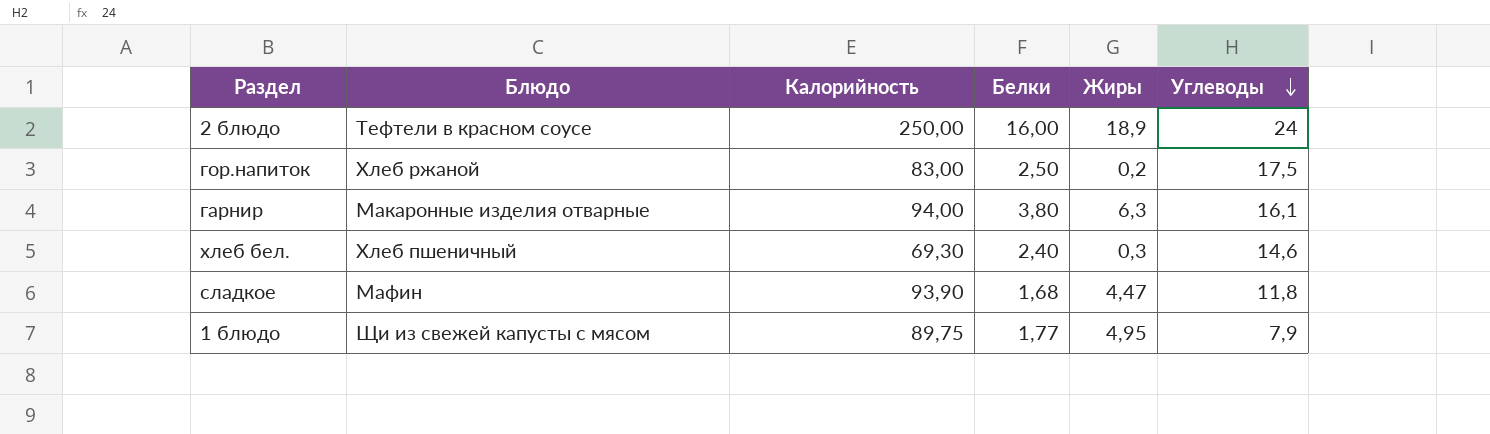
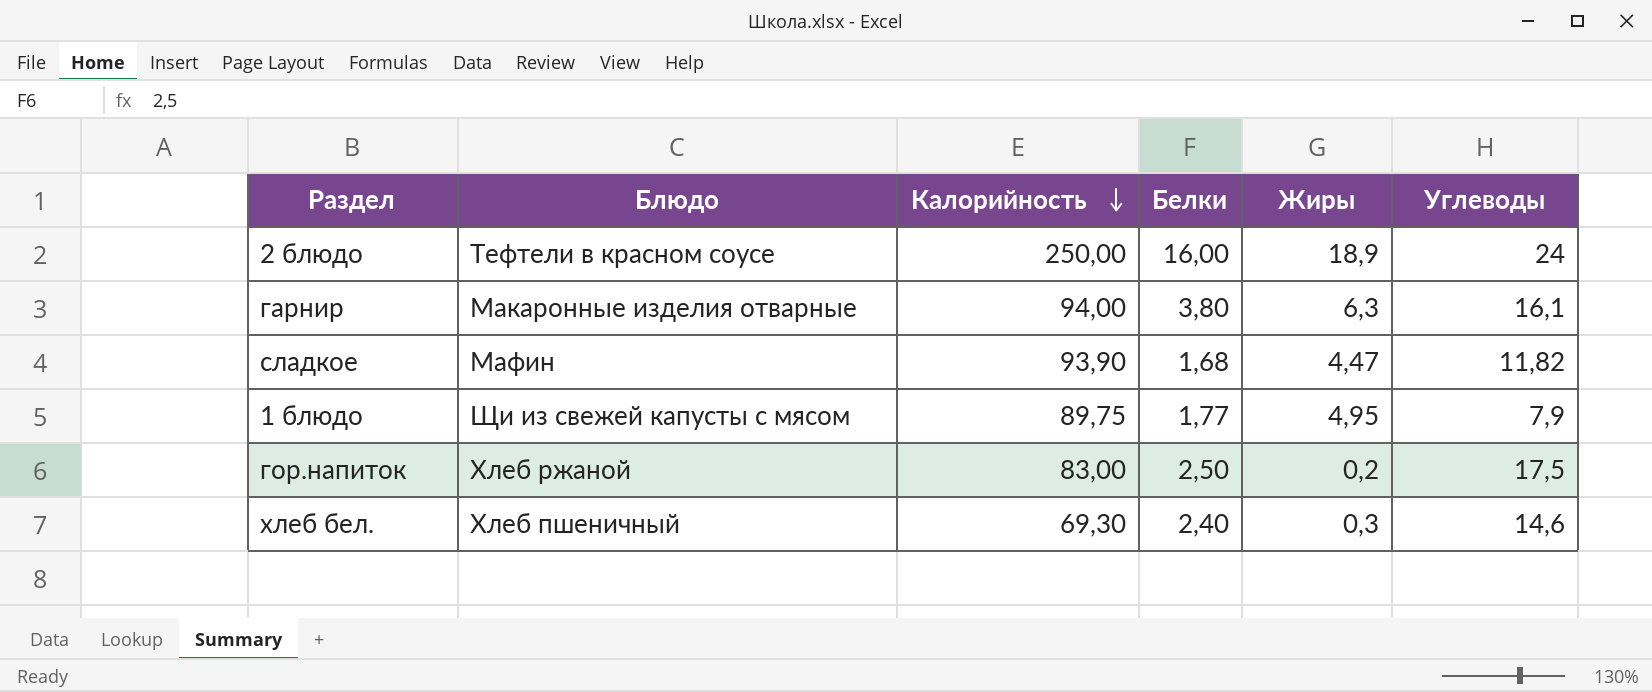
row order: Углеводы descending -> Калорийность descending
сладкое | Углеводы: 11,8 -> 11,82

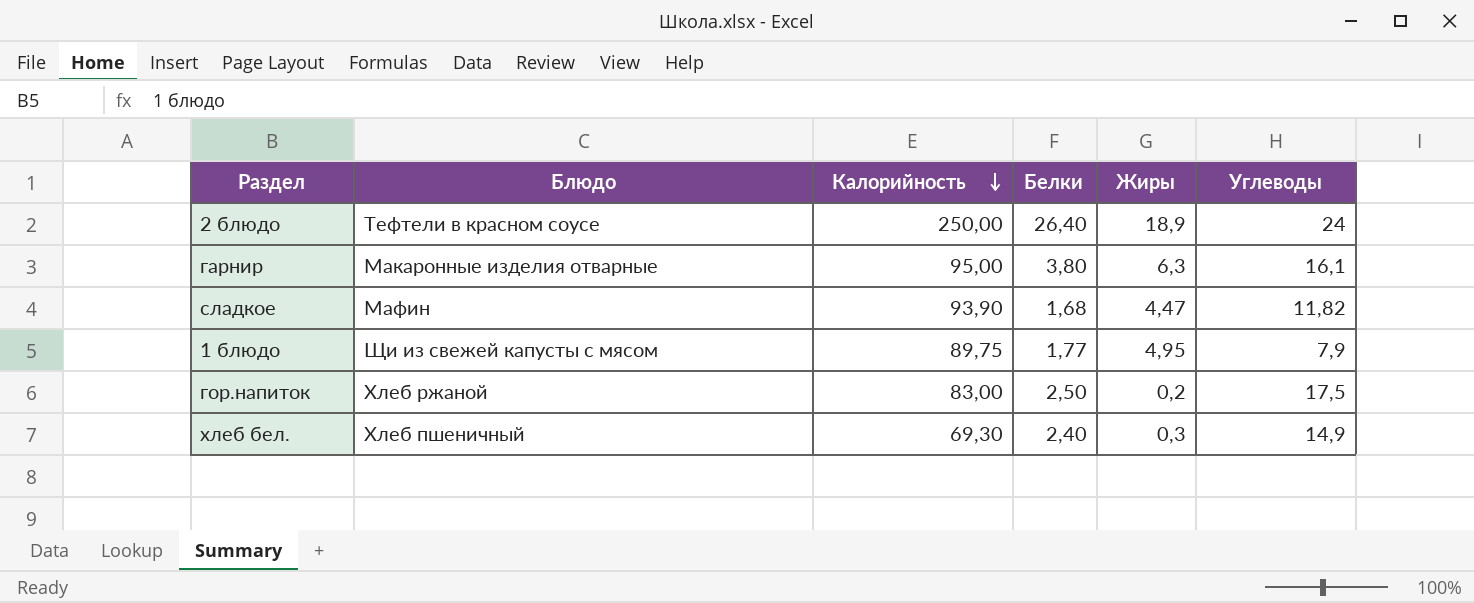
2 блюдо | Белки: 16,00 -> 26,40
гарнир | Калорийность: 94,00 -> 95,00
хлеб бел. | Углеводы: 14,6 -> 14,9

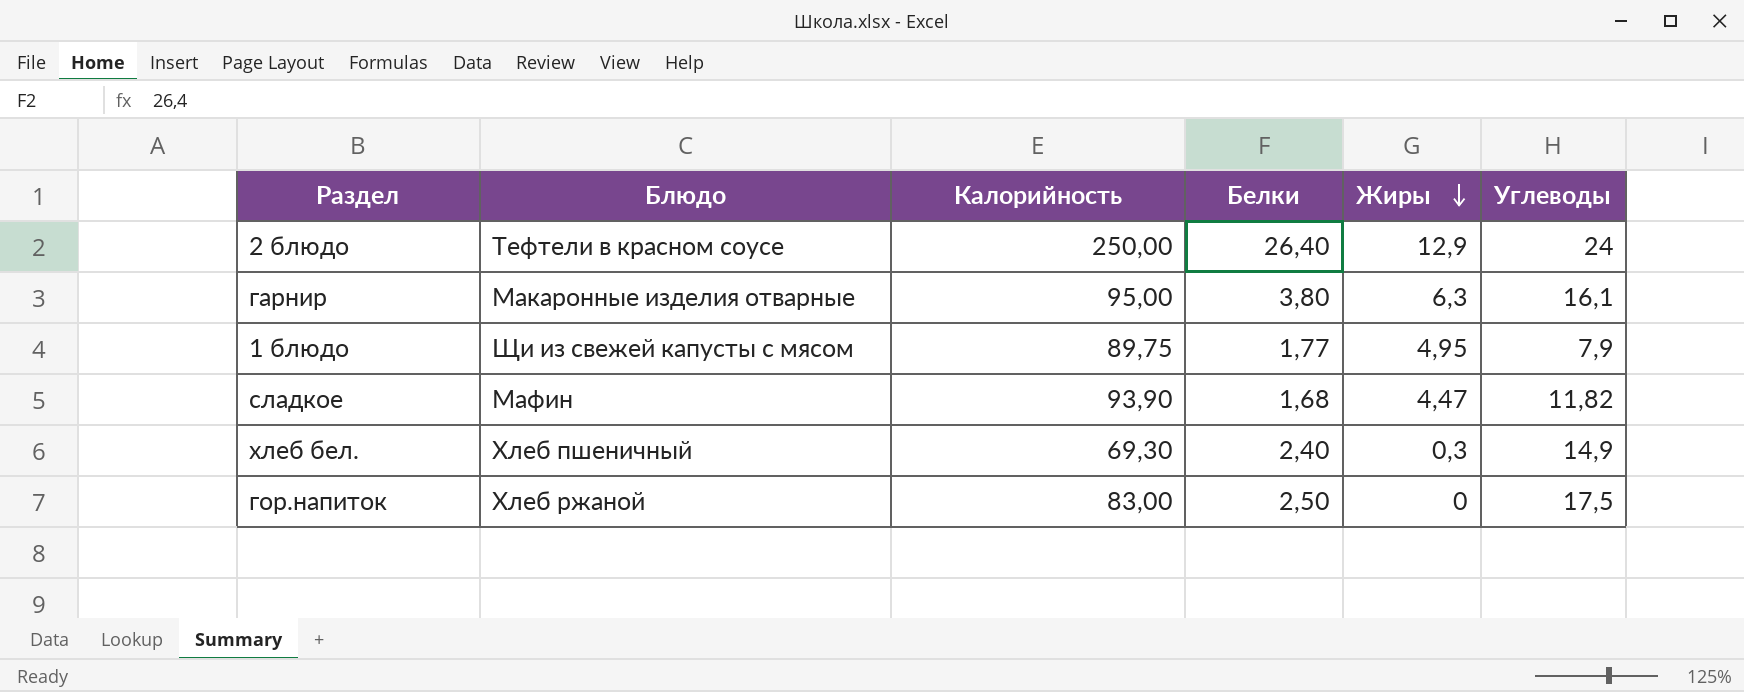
row order: Калорийность descending -> Жиры descending
2 блюдо | Жиры: 18,9 -> 12,9
гор.напиток | Жиры: 0,2 -> 0

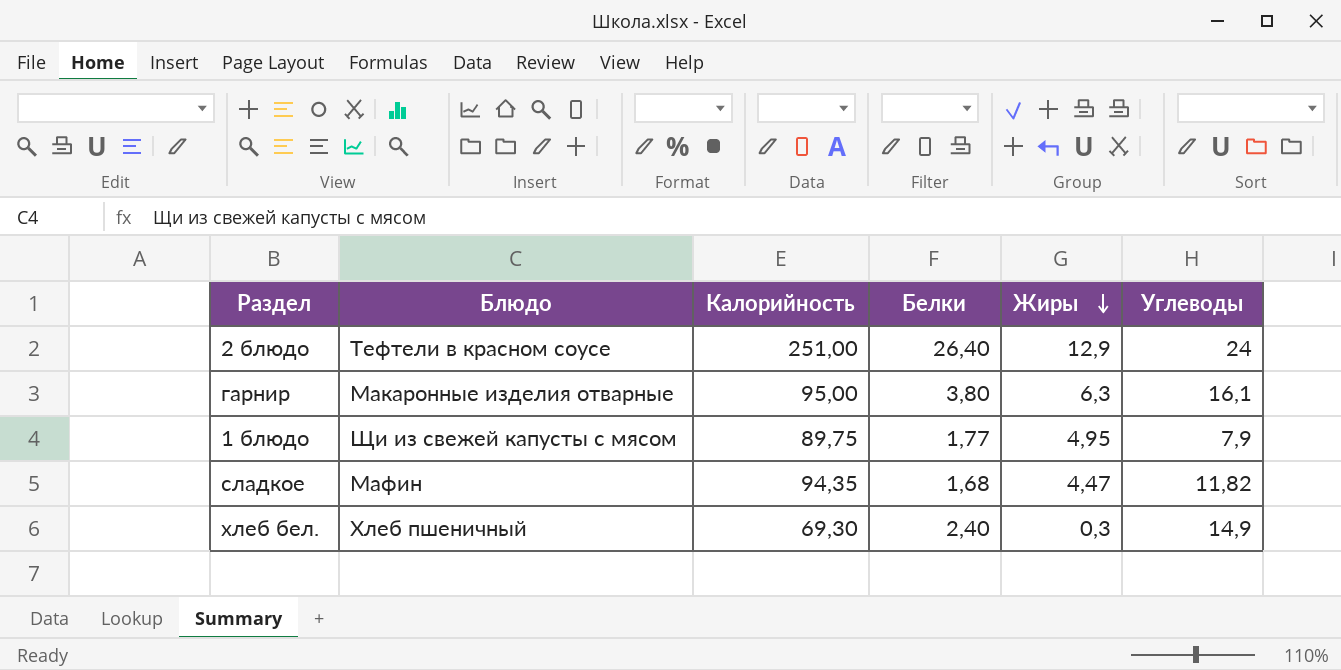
row гор.напиток: Хлеб ржаной | 83,00 | 2,50 | 0 | 17,5 -> none
2 блюдо | Калорийность: 250,00 -> 251,00
сладкое | Калорийность: 93,90 -> 94,35

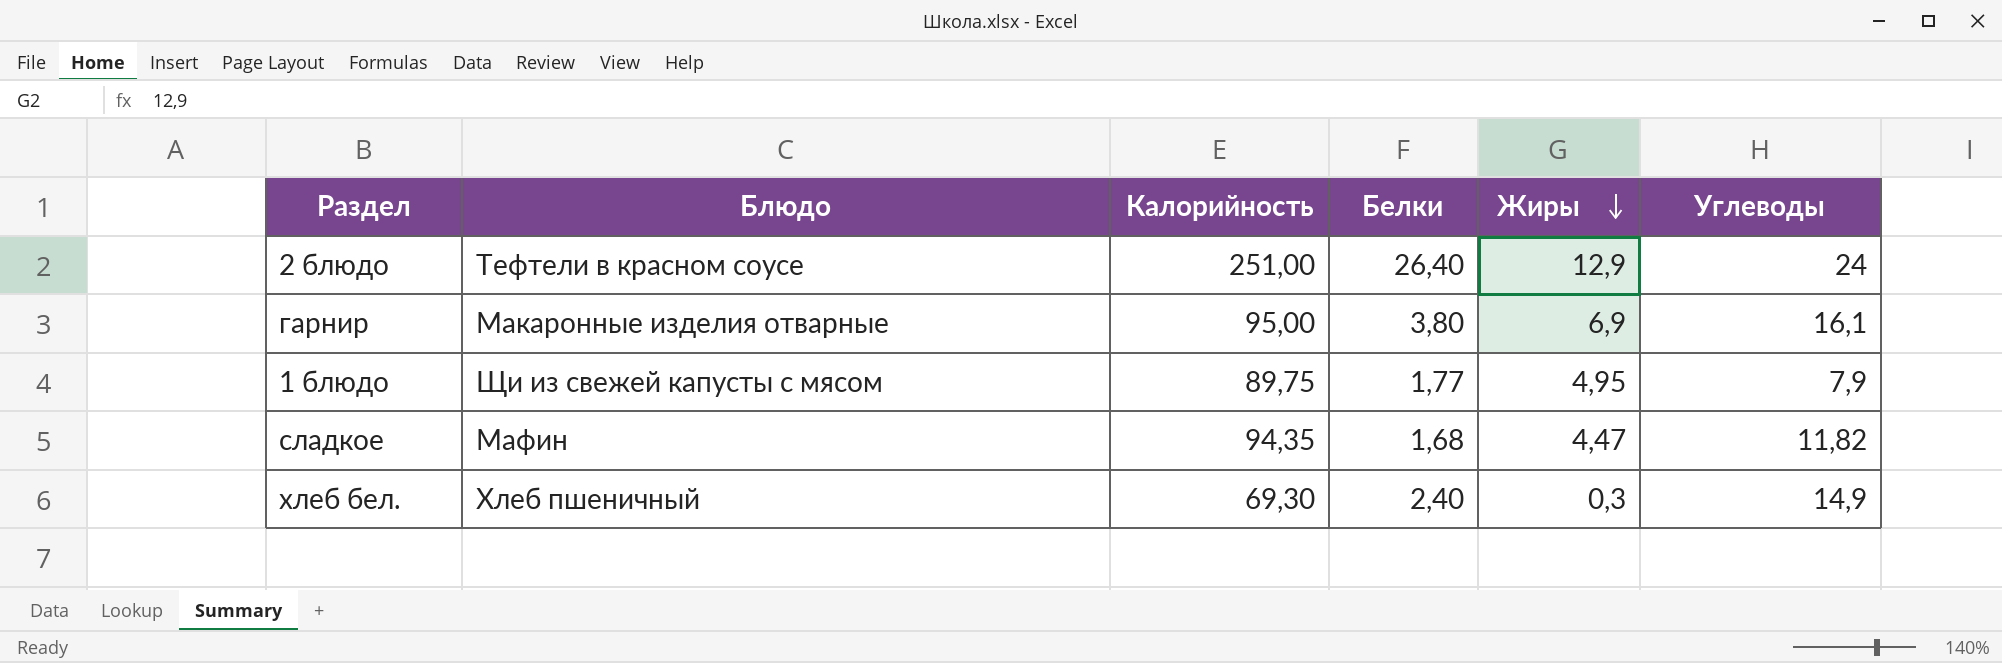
гарнир | Жиры: 6,3 -> 6,9

